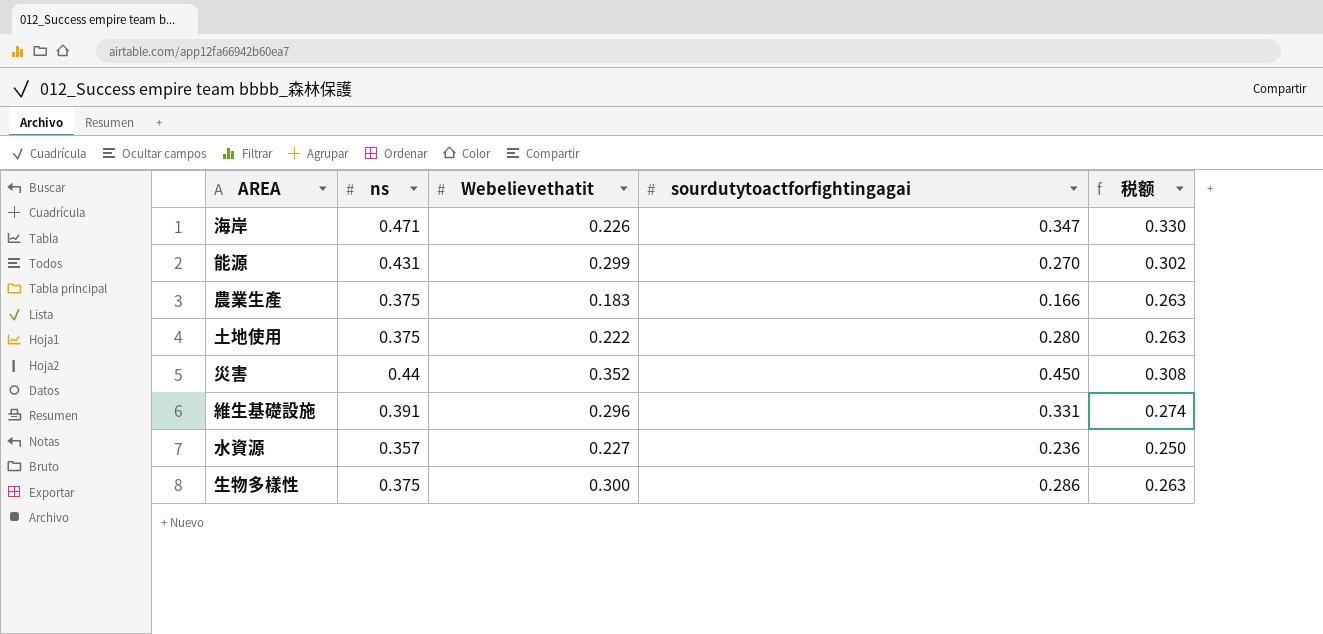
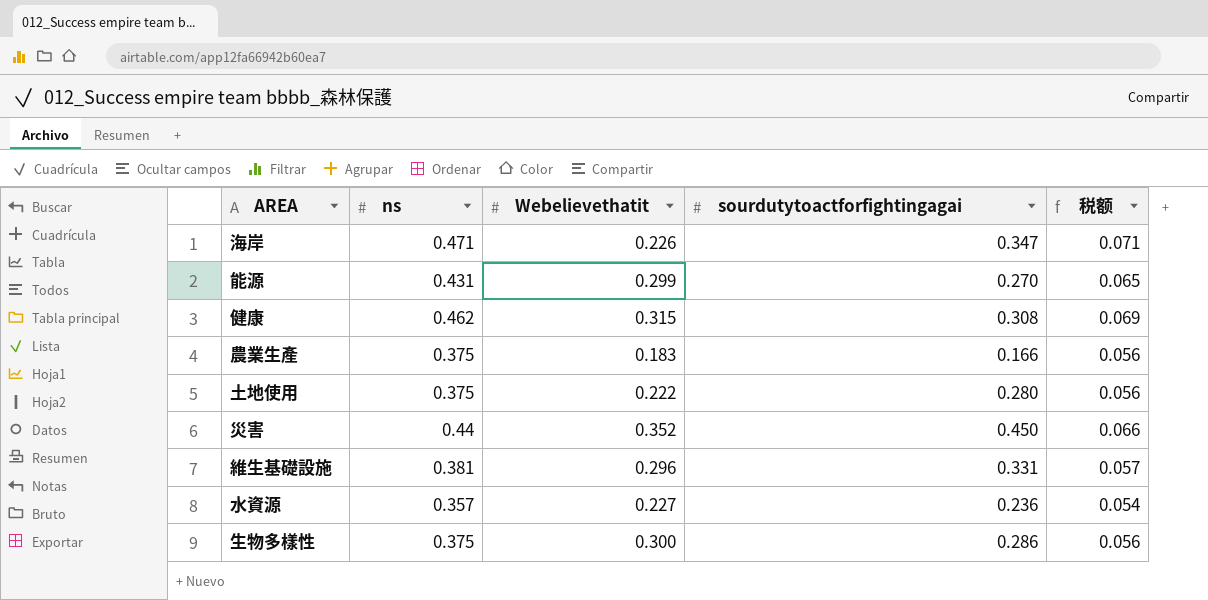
column 税额 | formula: [ns] * 0.7 -> [ns] * 0.15
row 健康: none -> 0.462 | 0.315 | 0.308 | 0.069
維生基礎設施 | ns: 0.391 -> 0.381

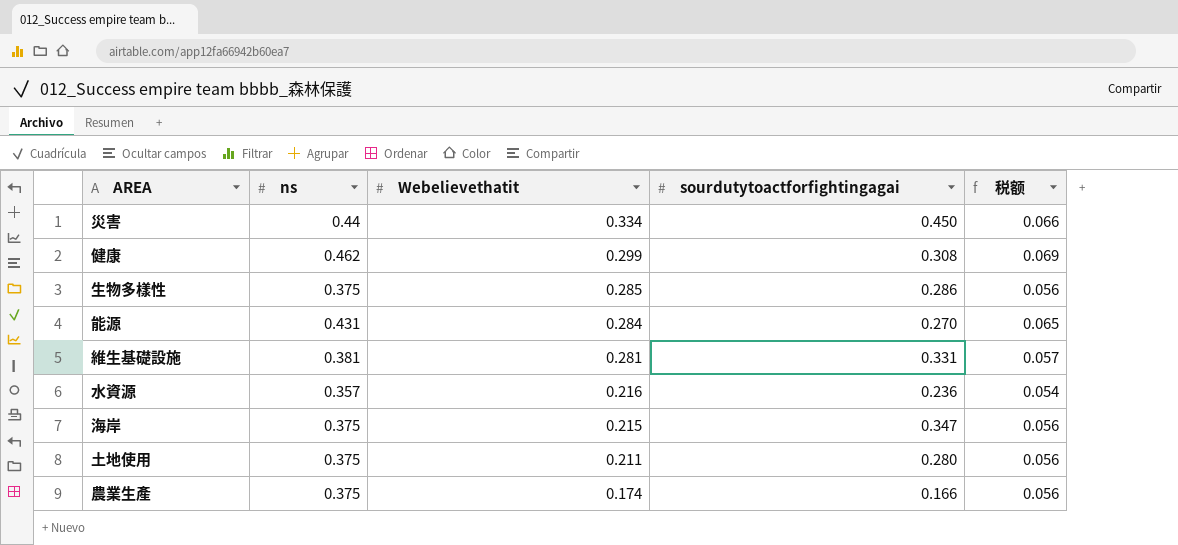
row order: none -> Webelievethatit descending
災害 | Webelievethatit: 0.352 -> 0.334
健康 | Webelievethatit: 0.315 -> 0.299
生物多樣性 | Webelievethatit: 0.300 -> 0.285
能源 | Webelievethatit: 0.299 -> 0.284
維生基礎設施 | Webelievethatit: 0.296 -> 0.281
水資源 | Webelievethatit: 0.227 -> 0.216
海岸 | ns: 0.471 -> 0.375
海岸 | Webelievethatit: 0.226 -> 0.215
海岸 | 税额: 0.071 -> 0.056
土地使用 | Webelievethatit: 0.222 -> 0.211
農業生產 | Webelievethatit: 0.183 -> 0.174

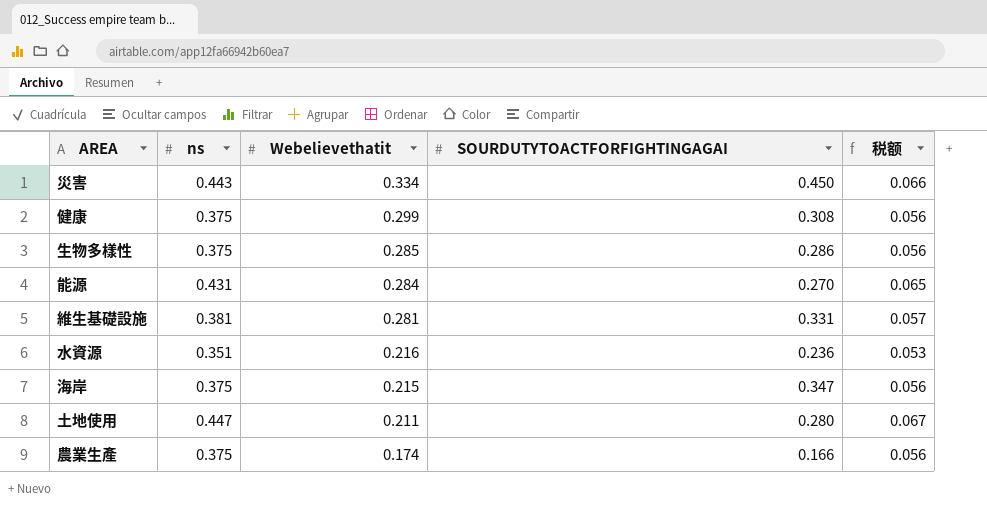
column name: sourdutytoactforfightingagai -> SOURDUTYTOACTFORFIGHTINGAGAI
災害 | ns: 0.44 -> 0.443
健康 | ns: 0.462 -> 0.375
健康 | 税额: 0.069 -> 0.056
水資源 | ns: 0.357 -> 0.351
水資源 | 税额: 0.054 -> 0.053
土地使用 | ns: 0.375 -> 0.447
土地使用 | 税额: 0.056 -> 0.067

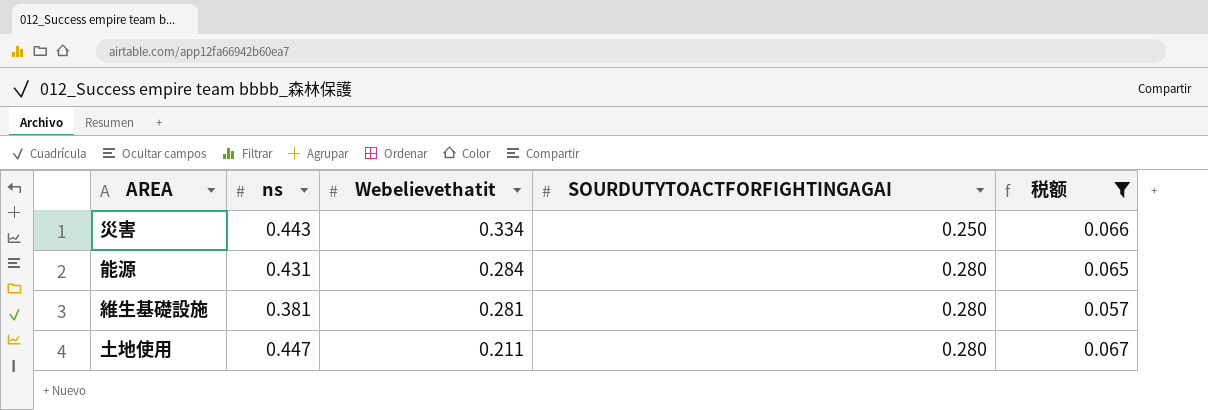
filter: none -> 税额 >= 0.057
災害 | SOURDUTYTOACTFORFIGHTINGAGAI: 0.450 -> 0.250
能源 | SOURDUTYTOACTFORFIGHTINGAGAI: 0.270 -> 0.280
維生基礎設施 | SOURDUTYTOACTFORFIGHTINGAGAI: 0.331 -> 0.280

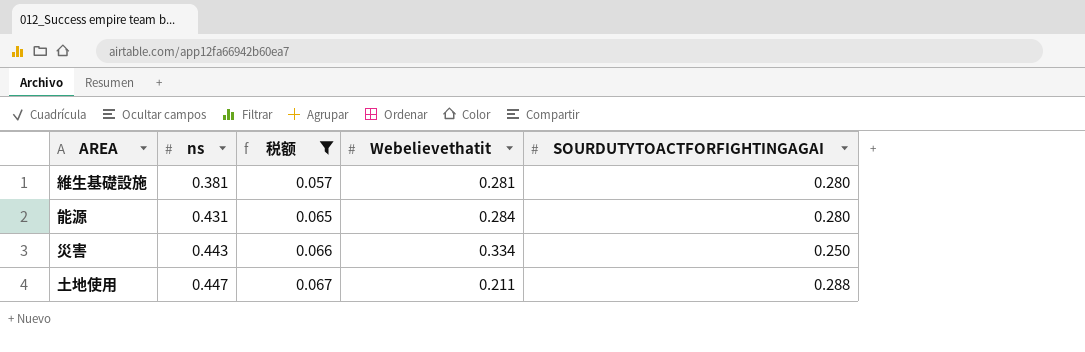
row order: Webelievethatit descending -> ns ascending
column 税额 | position: 5 -> 3
土地使用 | SOURDUTYTOACTFORFIGHTINGAGAI: 0.280 -> 0.288

